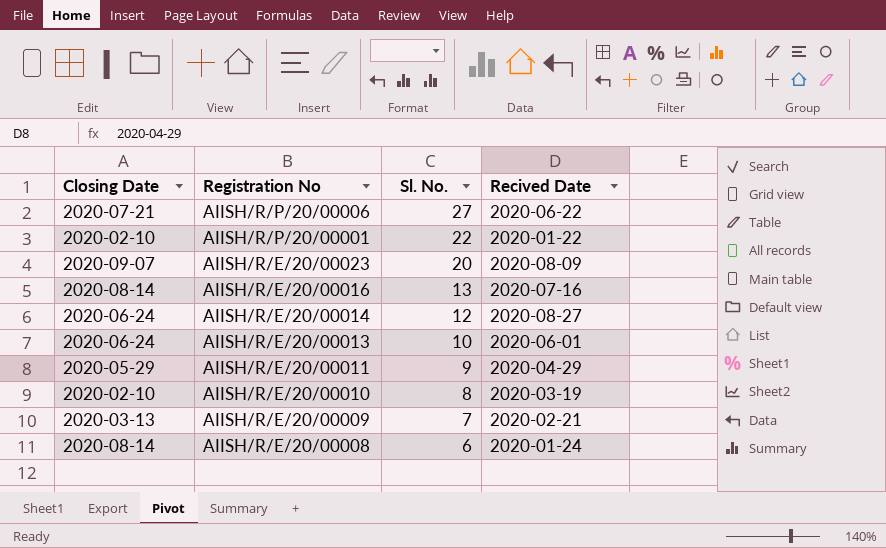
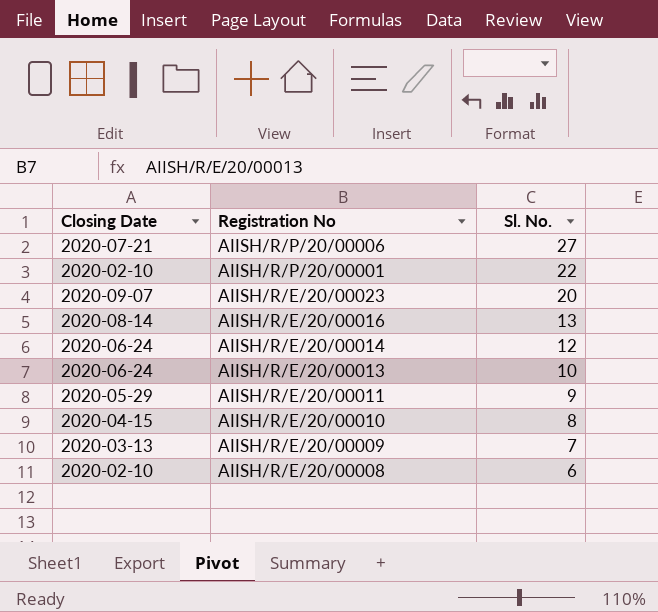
column Recived Date | position: 4 -> none
AIISH/R/E/20/00010 | Closing Date: 2020-02-10 -> 2020-04-15
AIISH/R/E/20/00008 | Closing Date: 2020-08-14 -> 2020-02-10

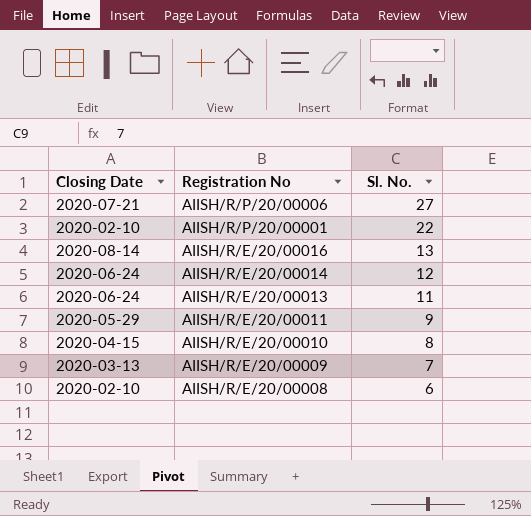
row AIISH/R/E/20/00023: 2020-09-07 | 20 -> none
AIISH/R/E/20/00013 | Sl. No.: 10 -> 11

